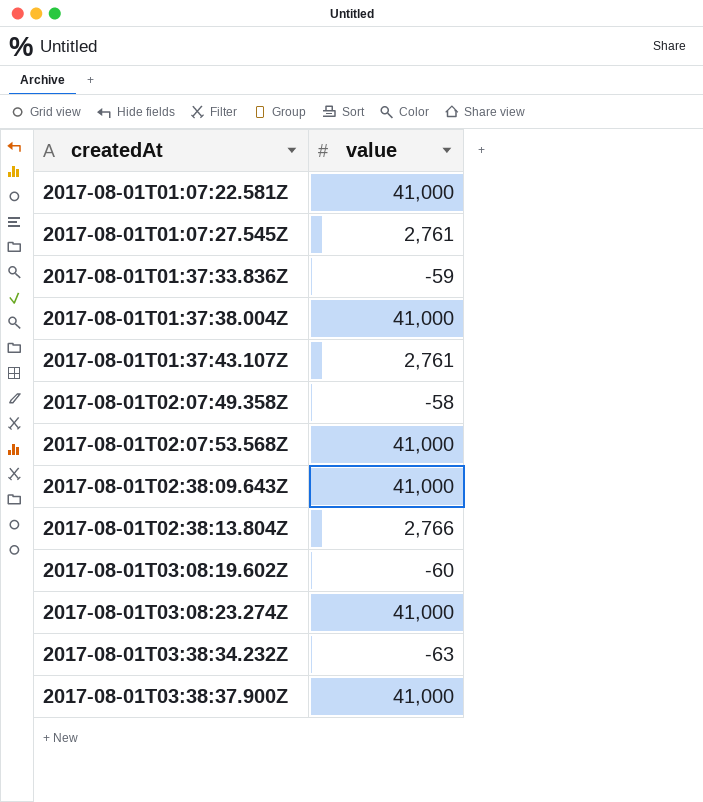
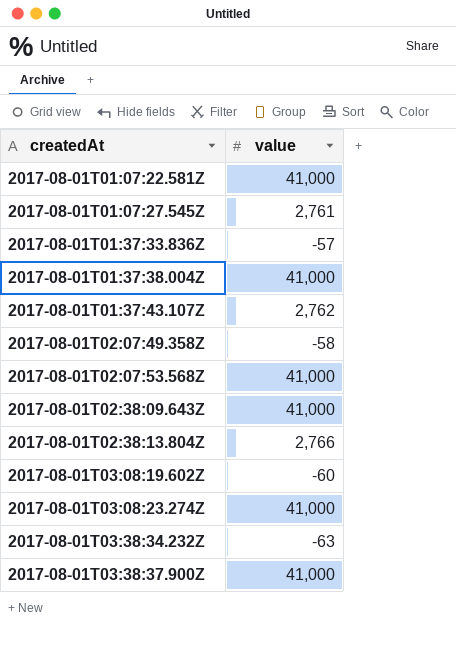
2017-08-01T01:37:33.836Z | value: -59 -> -57
2017-08-01T01:37:43.107Z | value: 2,761 -> 2,762

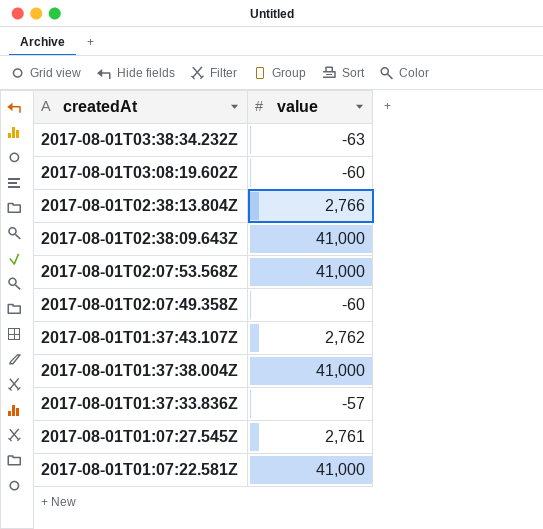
row order: createdAt ascending -> createdAt descending
row 2017-08-01T03:08:23.274Z: 41,000 -> none
row 2017-08-01T03:38:37.900Z: 41,000 -> none
2017-08-01T02:07:49.358Z | value: -58 -> -60

